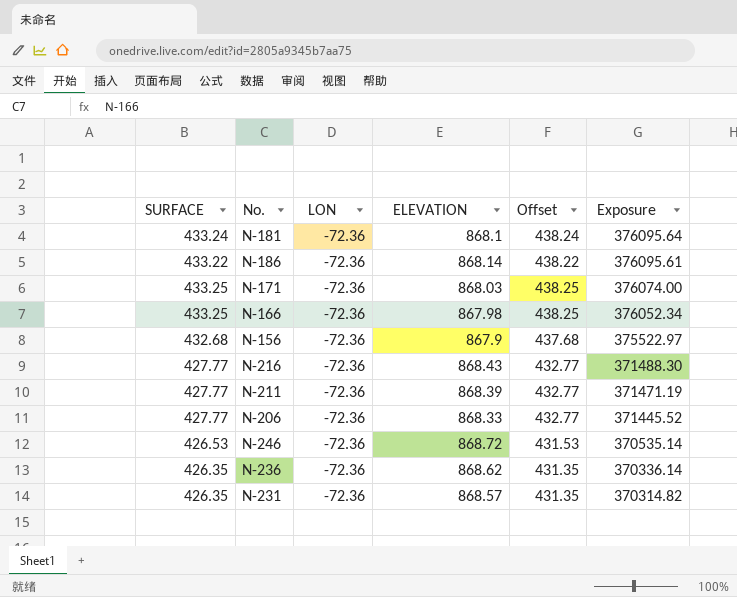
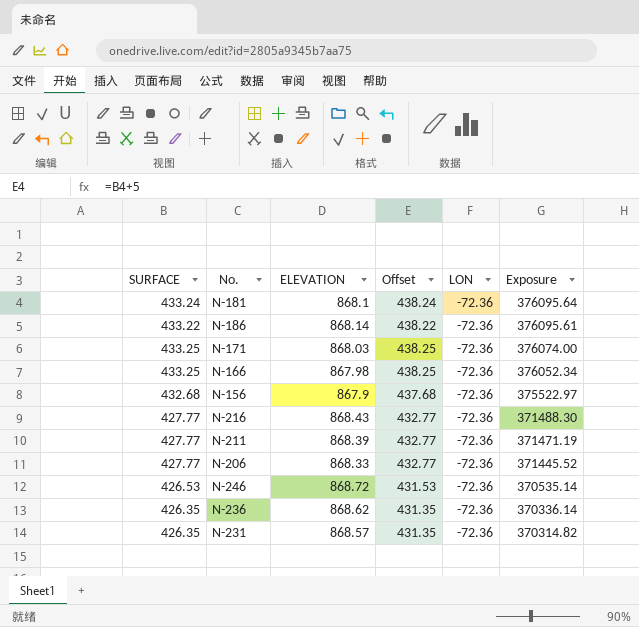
column LON | position: 3 -> 5

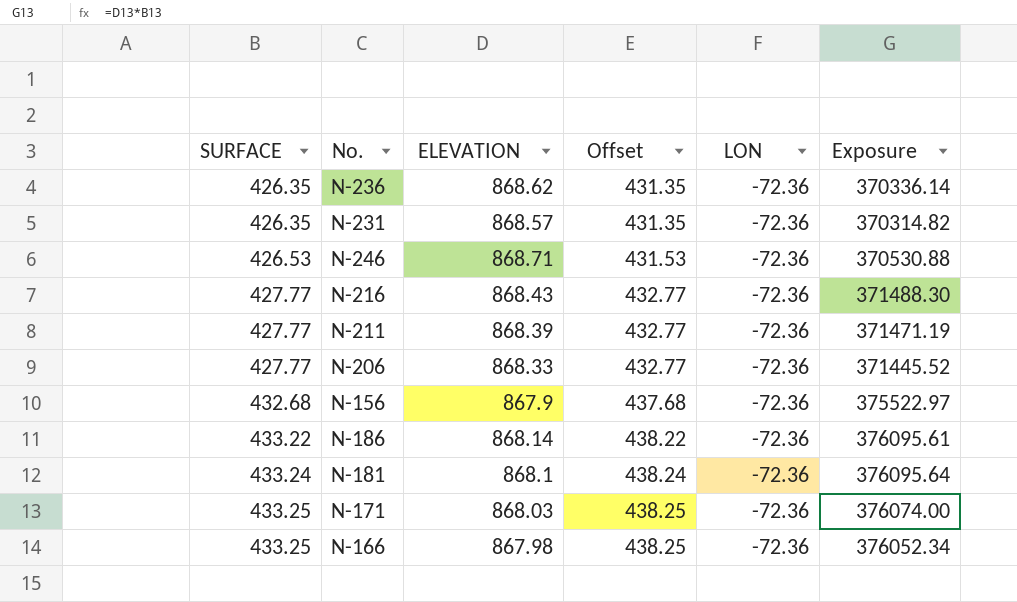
row order: Exposure descending -> SURFACE ascending
N-246 | ELEVATION: 868.72 -> 868.71
N-246 | Exposure: 370535.14 -> 370530.88

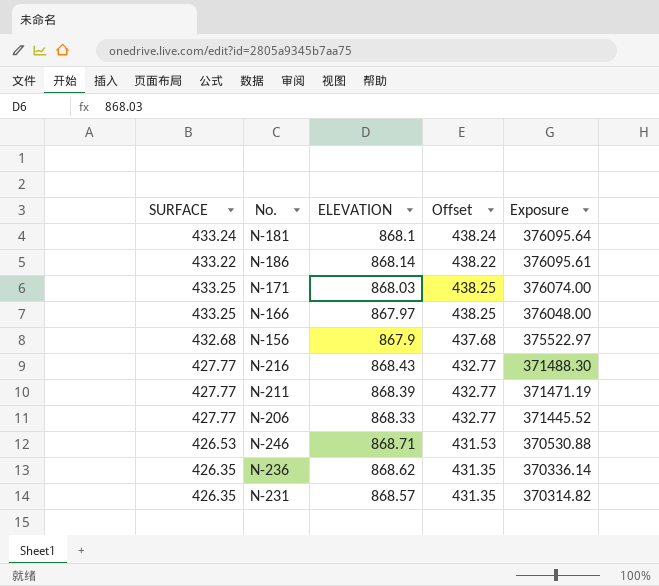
row order: SURFACE ascending -> Exposure descending
column LON | position: 5 -> none
N-166 | ELEVATION: 867.98 -> 867.97
N-166 | Exposure: 376052.34 -> 376048.00

